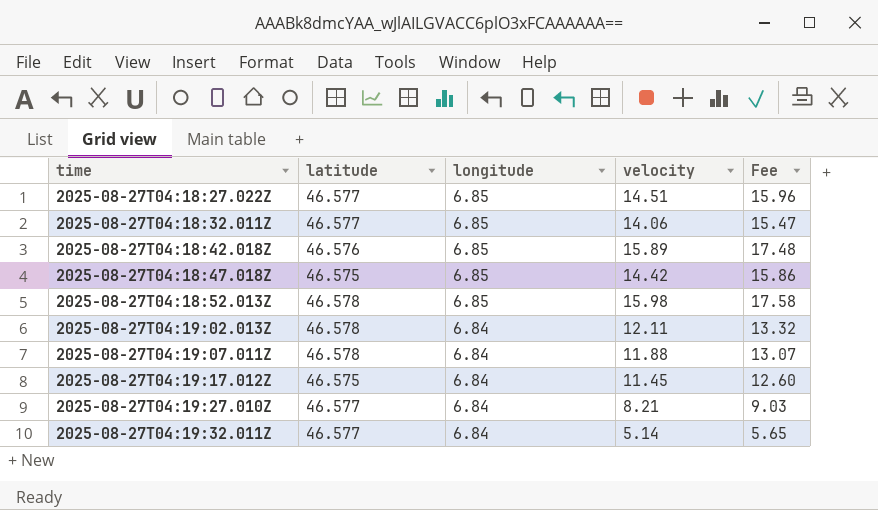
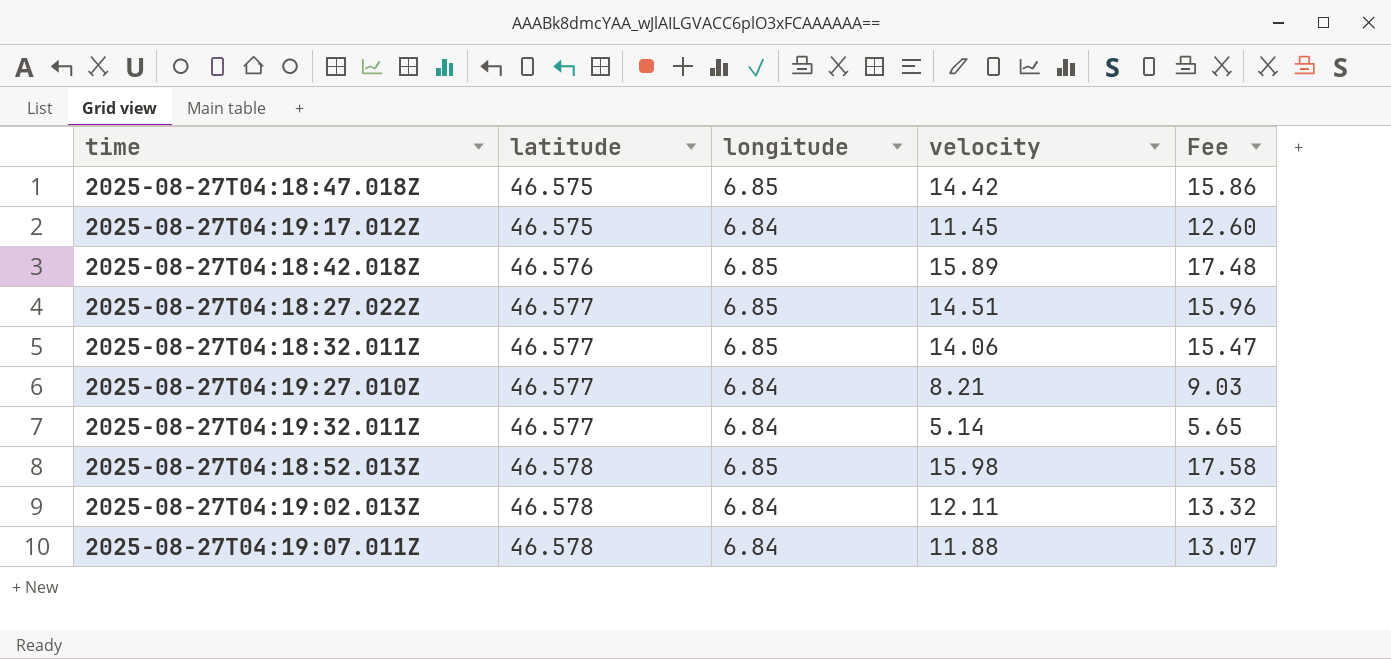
row order: time ascending -> latitude ascending

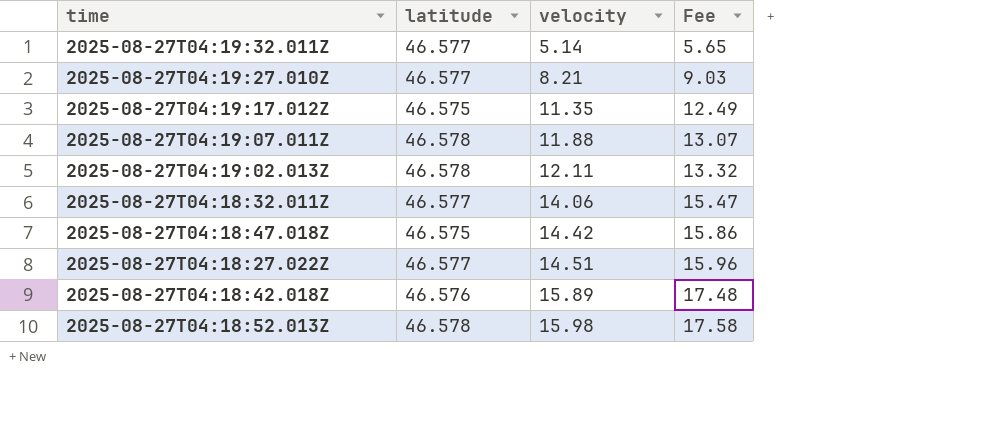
row order: latitude ascending -> velocity ascending
column longitude | position: 3 -> none
2025-08-27T04:19:17.012Z | velocity: 11.45 -> 11.35
2025-08-27T04:19:17.012Z | Fee: 12.60 -> 12.49

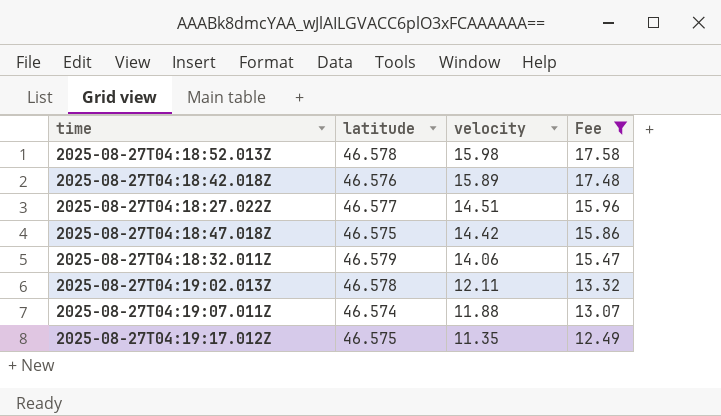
filter: none -> Fee >= 12.49
row order: velocity ascending -> velocity descending
2025-08-27T04:18:32.011Z | latitude: 46.577 -> 46.579
2025-08-27T04:19:07.011Z | latitude: 46.578 -> 46.574

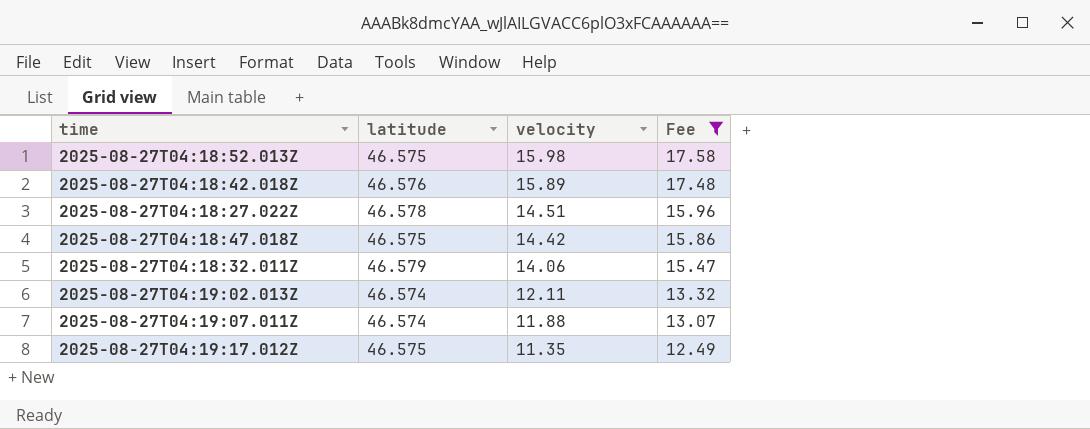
2025-08-27T04:18:52.013Z | latitude: 46.578 -> 46.575
2025-08-27T04:18:27.022Z | latitude: 46.577 -> 46.578
2025-08-27T04:19:02.013Z | latitude: 46.578 -> 46.574

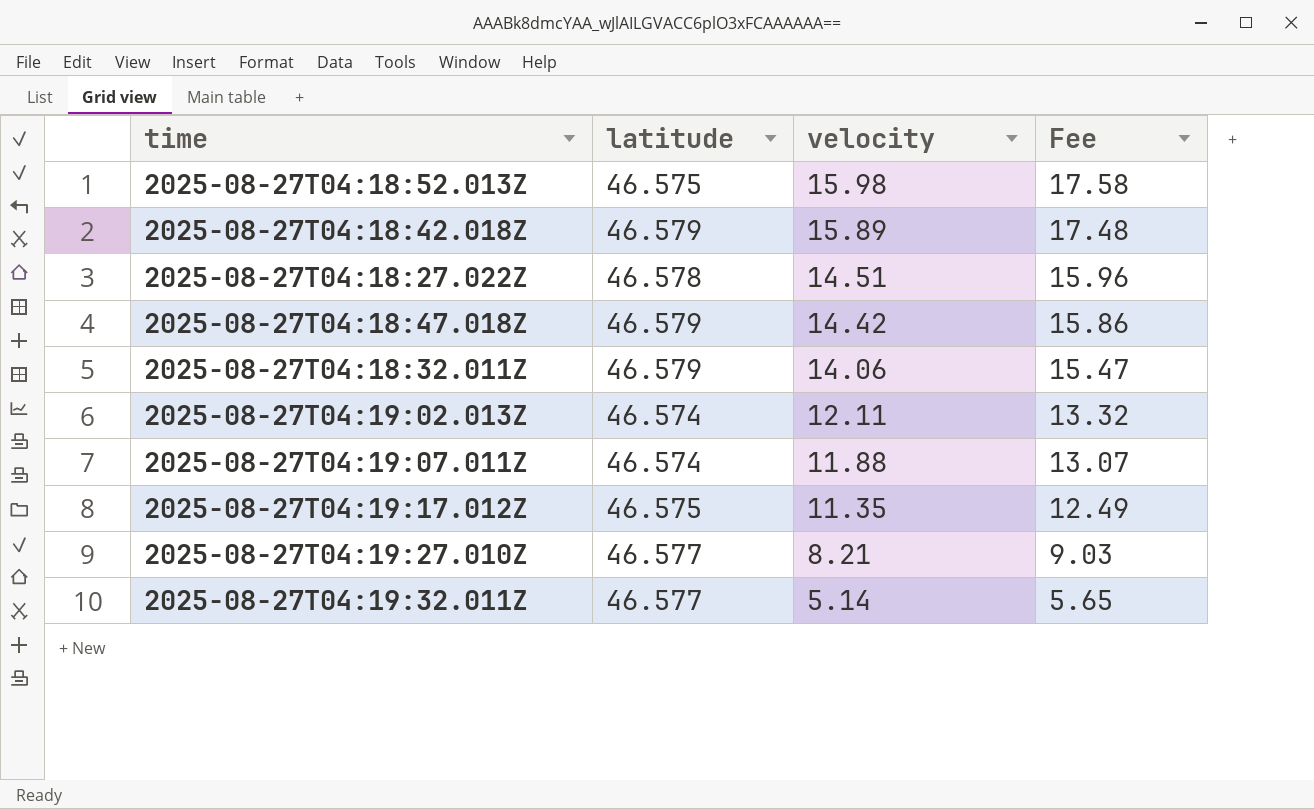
filter: Fee >= 12.49 -> none
2025-08-27T04:18:42.018Z | latitude: 46.576 -> 46.579
2025-08-27T04:18:47.018Z | latitude: 46.575 -> 46.579

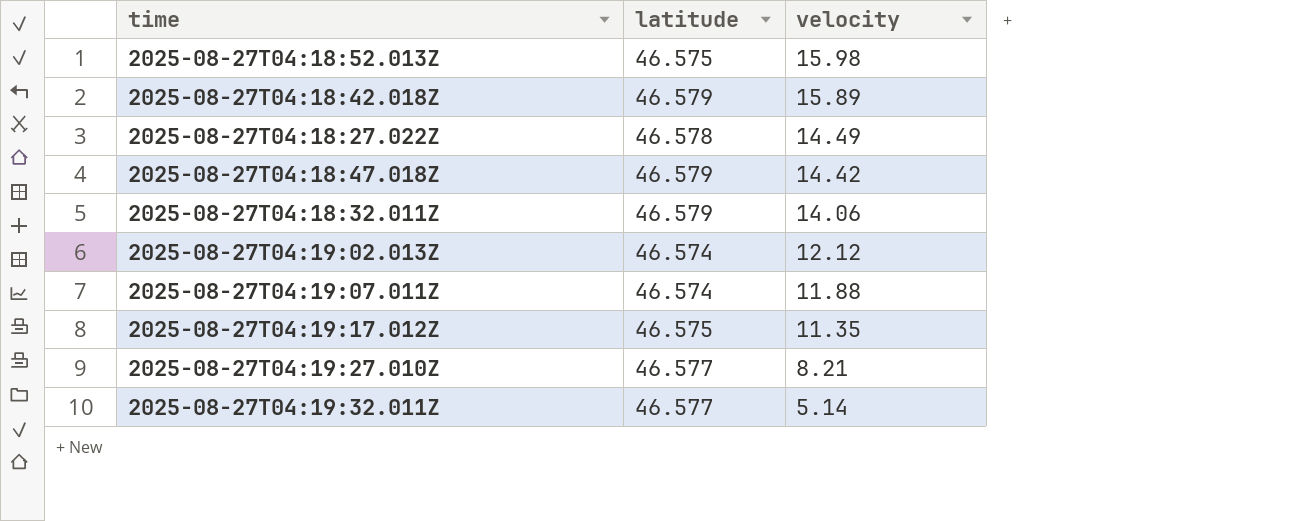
column Fee | formula: [velocity] * 1.1 -> none
2025-08-27T04:18:27.022Z | velocity: 14.51 -> 14.49
2025-08-27T04:19:02.013Z | velocity: 12.11 -> 12.12

